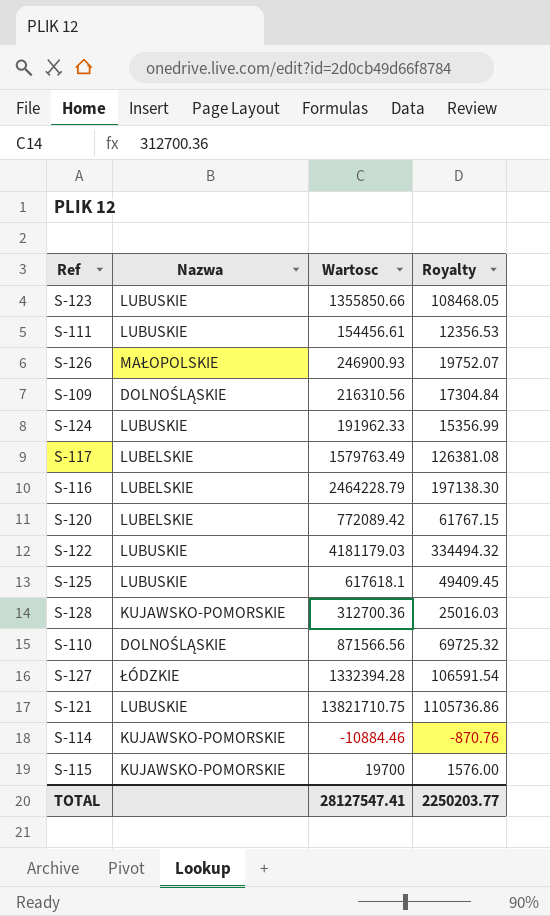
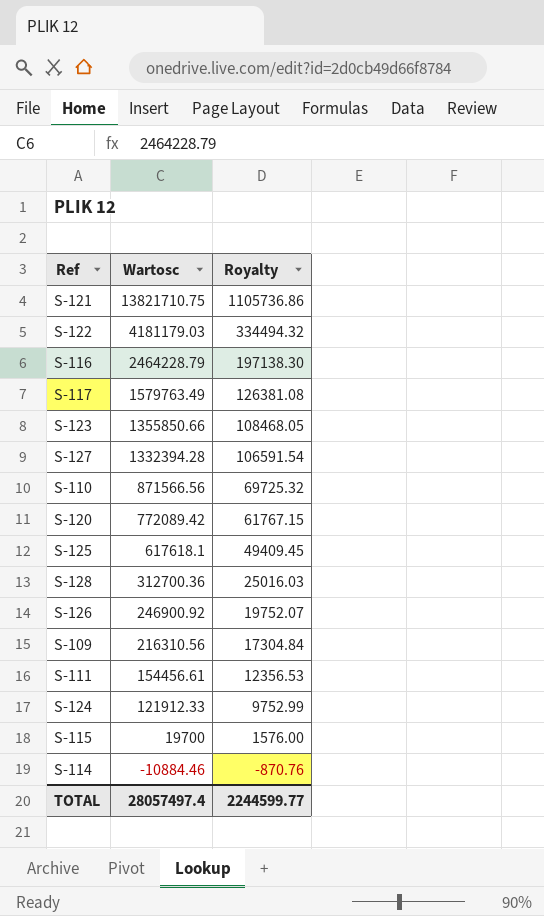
row order: none -> Wartosc descending
column Nazwa | position: 2 -> none
S-126 | Wartosc: 246900.93 -> 246900.92
S-124 | Wartosc: 191962.33 -> 121912.33
S-124 | Royalty: 15356.99 -> 9752.99
TOTAL | Wartosc: 28127547.41 -> 28057497.4
TOTAL | Royalty: 2250203.77 -> 2244599.77

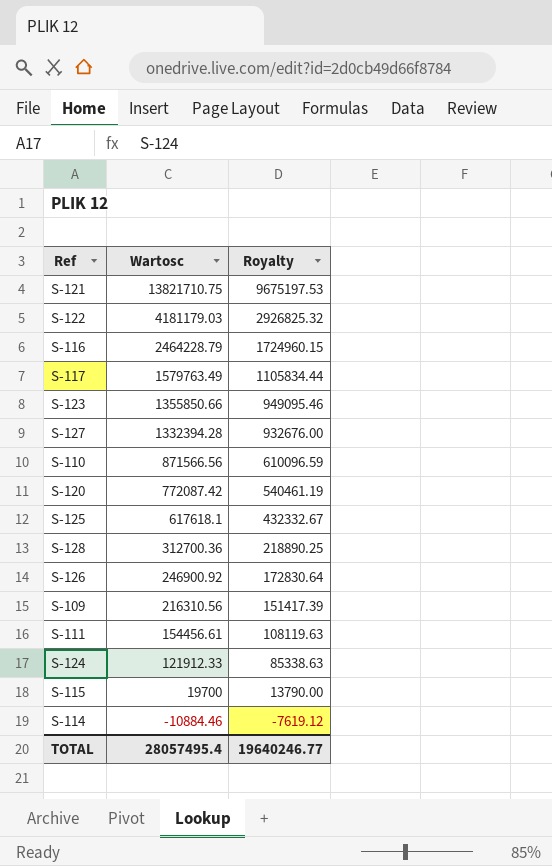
column Royalty | formula: [Wartosc] * 0.08 -> [Wartosc] * 0.7
S-120 | Wartosc: 772089.42 -> 772087.42
TOTAL | Wartosc: 28057497.4 -> 28057495.4
TOTAL | Royalty: 2244599.77 -> 19640246.77

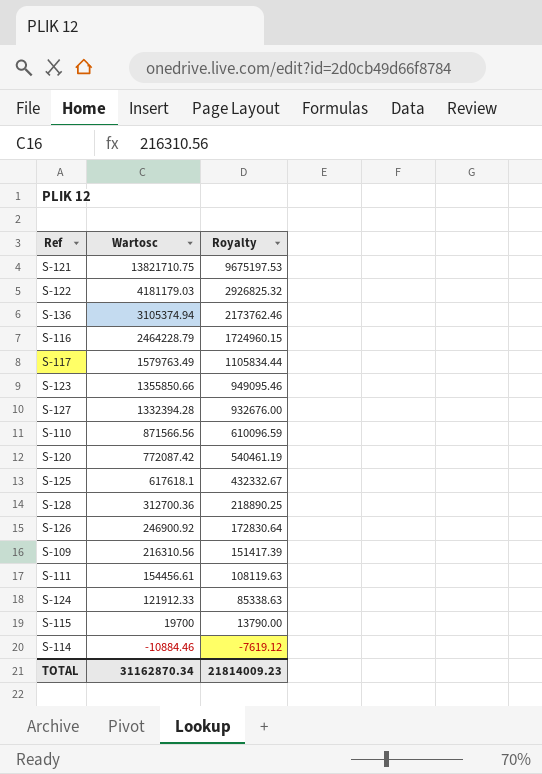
row S-136: none -> 3105374.94 | 2173762.46
TOTAL | Wartosc: 28057495.4 -> 31162870.34
TOTAL | Royalty: 19640246.77 -> 21814009.23

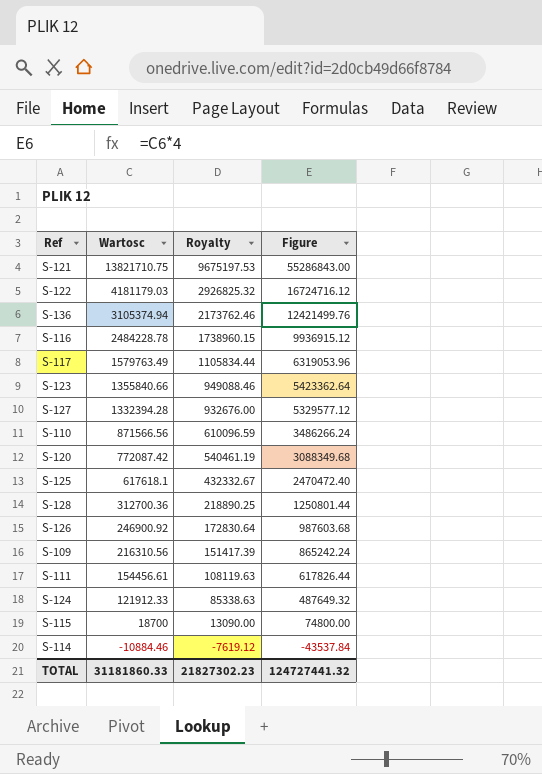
column Figure | formula: none -> [Wartosc] * 4
S-116 | Wartosc: 2464228.79 -> 2484228.78
S-116 | Royalty: 1724960.15 -> 1738960.15
S-123 | Wartosc: 1355850.66 -> 1355840.66
S-123 | Royalty: 949095.46 -> 949088.46
S-115 | Wartosc: 19700 -> 18700
S-115 | Royalty: 13790.00 -> 13090.00
TOTAL | Wartosc: 31162870.34 -> 31181860.33
TOTAL | Royalty: 21814009.23 -> 21827302.23

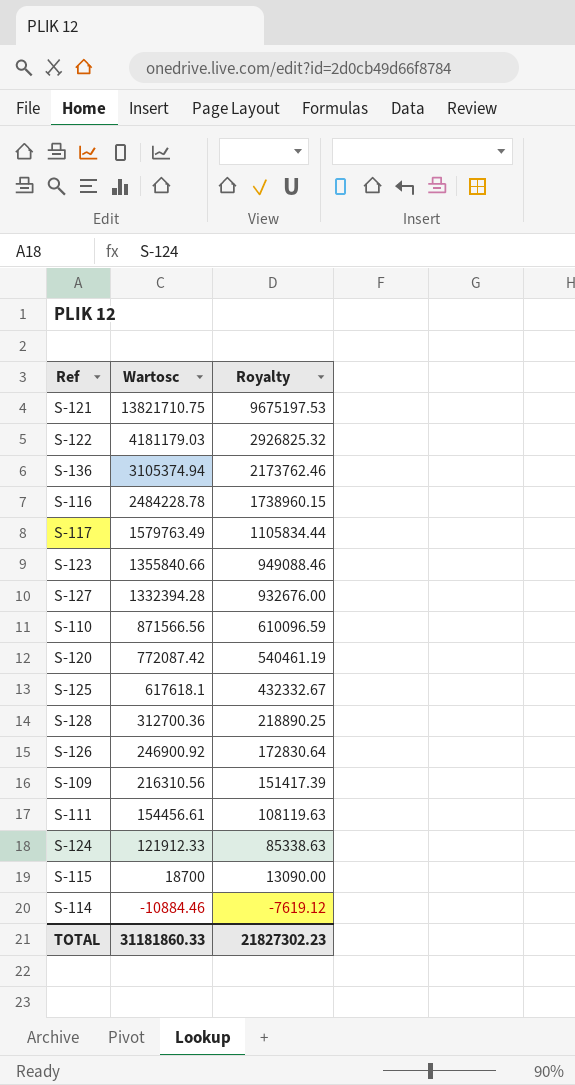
column Figure | formula: [Wartosc] * 4 -> none

